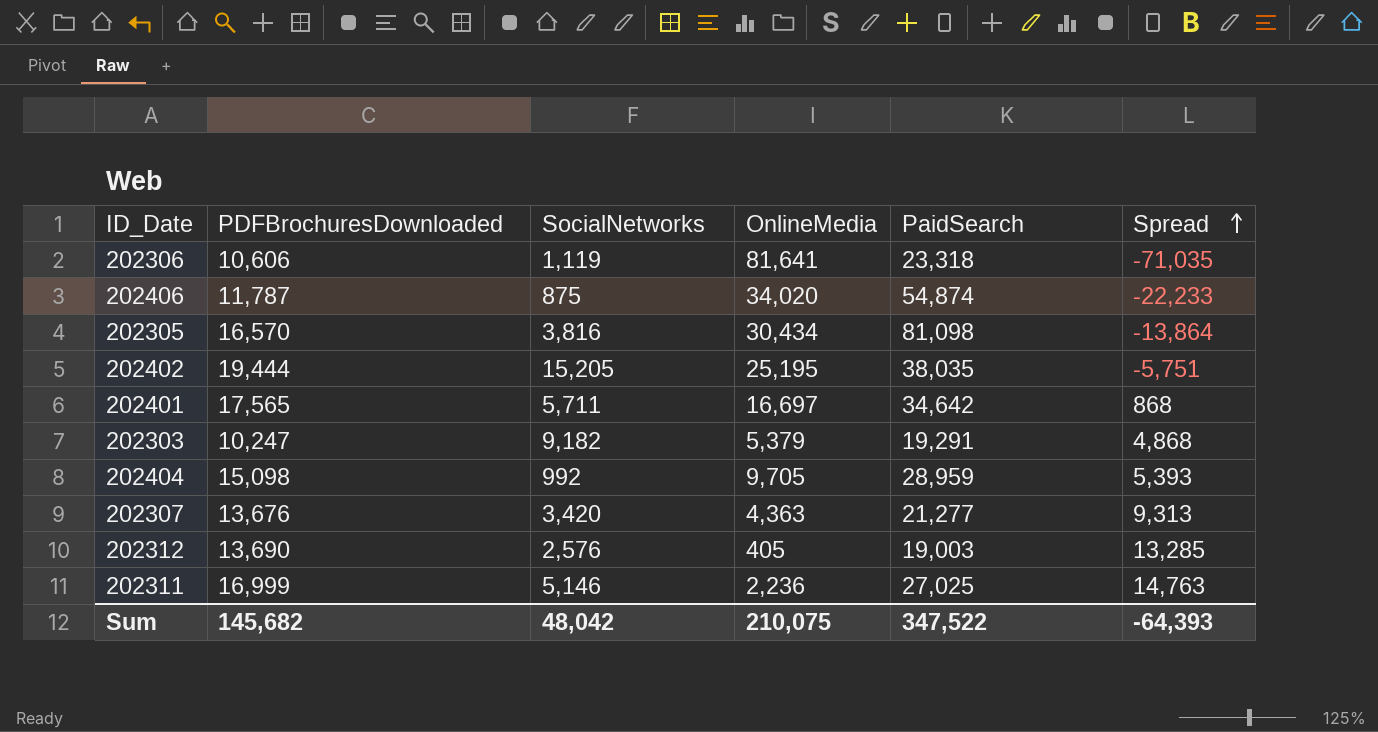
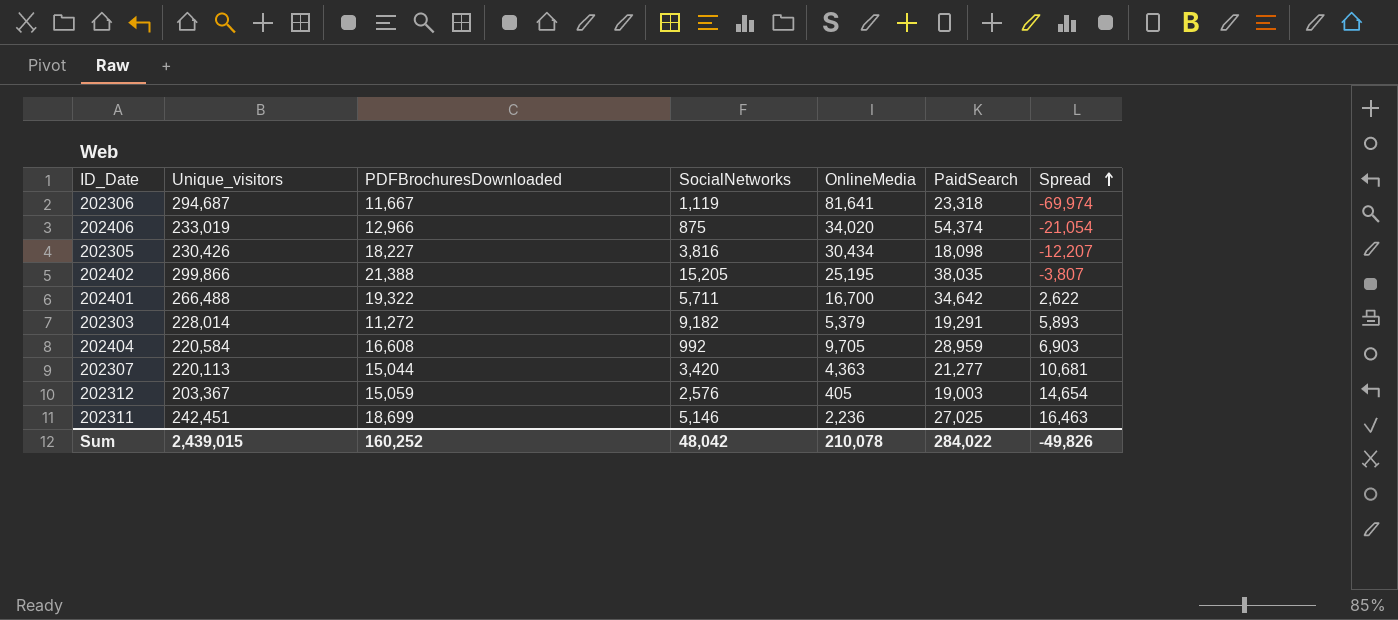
column Unique_visitors | position: none -> 2
202306 | PDFBrochuresDownloaded: 10,606 -> 11,667
202306 | Spread: -71,035 -> -69,974
202406 | PDFBrochuresDownloaded: 11,787 -> 12,966
202406 | PaidSearch: 54,874 -> 54,374
202406 | Spread: -22,233 -> -21,054
202305 | PDFBrochuresDownloaded: 16,570 -> 18,227
202305 | PaidSearch: 81,098 -> 18,098
202305 | Spread: -13,864 -> -12,207
202402 | PDFBrochuresDownloaded: 19,444 -> 21,388
202402 | Spread: -5,751 -> -3,807
202401 | PDFBrochuresDownloaded: 17,565 -> 19,322
202401 | OnlineMedia: 16,697 -> 16,700
202401 | Spread: 868 -> 2,622
202303 | PDFBrochuresDownloaded: 10,247 -> 11,272
202303 | Spread: 4,868 -> 5,893
202404 | PDFBrochuresDownloaded: 15,098 -> 16,608
202404 | Spread: 5,393 -> 6,903
202307 | PDFBrochuresDownloaded: 13,676 -> 15,044
202307 | Spread: 9,313 -> 10,681
202312 | PDFBrochuresDownloaded: 13,690 -> 15,059
202312 | Spread: 13,285 -> 14,654
202311 | PDFBrochuresDownloaded: 16,999 -> 18,699
202311 | Spread: 14,763 -> 16,463
Sum | PDFBrochuresDownloaded: 145,682 -> 160,252
Sum | OnlineMedia: 210,075 -> 210,078
Sum | PaidSearch: 347,522 -> 284,022
Sum | Spread: -64,393 -> -49,826

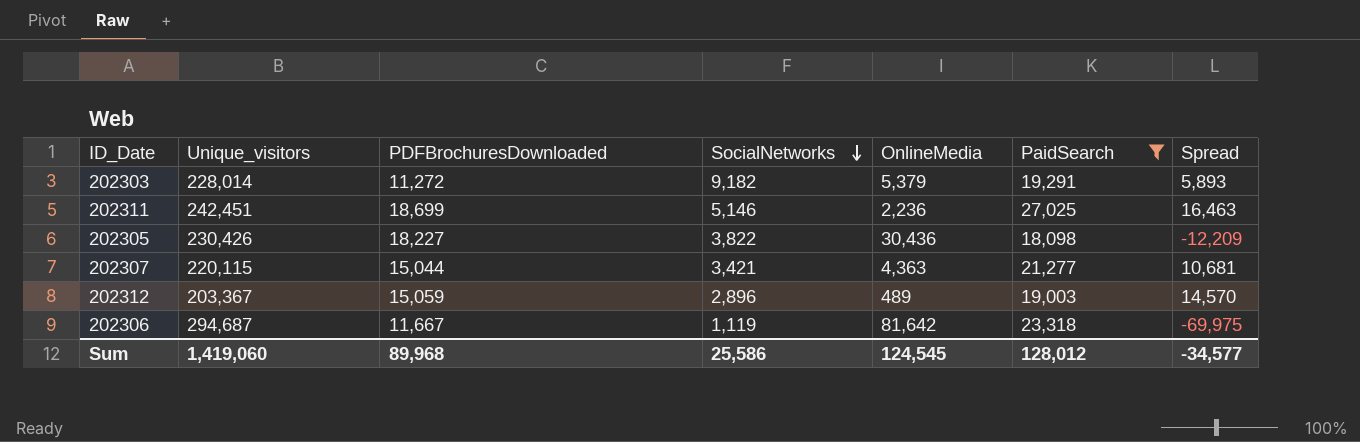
filter: none -> PaidSearch <= 27,025
row order: Spread ascending -> SocialNetworks descending
202305 | SocialNetworks: 3,816 -> 3,822
202305 | OnlineMedia: 30,434 -> 30,436
202305 | Spread: -12,207 -> -12,209
202307 | Unique_visitors: 220,113 -> 220,115
202307 | SocialNetworks: 3,420 -> 3,421
202312 | SocialNetworks: 2,576 -> 2,896
202312 | OnlineMedia: 405 -> 489
202312 | Spread: 14,654 -> 14,570
202306 | OnlineMedia: 81,641 -> 81,642
202306 | Spread: -69,974 -> -69,975
Sum | Unique_visitors: 2,439,015 -> 1,419,060
Sum | PDFBrochuresDownloaded: 160,252 -> 89,968
Sum | SocialNetworks: 48,042 -> 25,586
Sum | OnlineMedia: 210,078 -> 124,545
Sum | PaidSearch: 284,022 -> 128,012
Sum | Spread: -49,826 -> -34,577

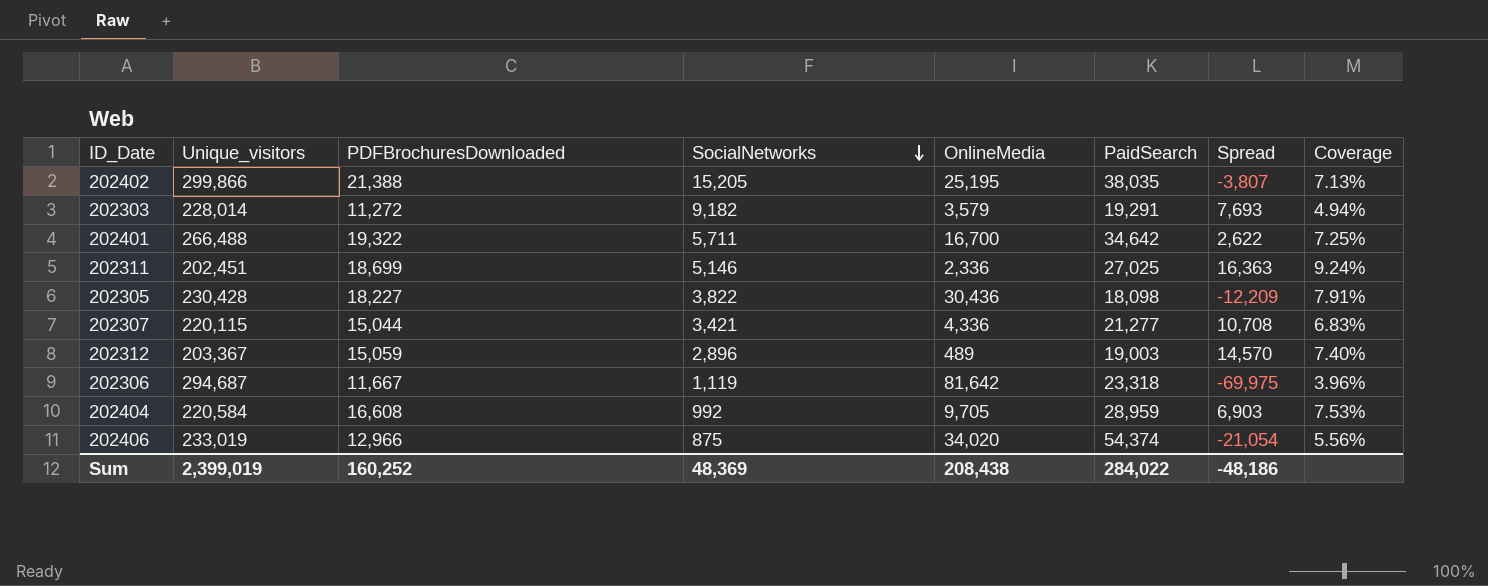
filter: PaidSearch <= 27,025 -> none
column Coverage | formula: none -> [PDFBrochuresDownloaded] / [Unique_visitors]
202303 | OnlineMedia: 5,379 -> 3,579
202303 | Spread: 5,893 -> 7,693
202311 | Unique_visitors: 242,451 -> 202,451
202311 | OnlineMedia: 2,236 -> 2,336
202311 | Spread: 16,463 -> 16,363
202305 | Unique_visitors: 230,426 -> 230,428
202307 | OnlineMedia: 4,363 -> 4,336
202307 | Spread: 10,681 -> 10,708
Sum | Unique_visitors: 1,419,060 -> 2,399,019
Sum | PDFBrochuresDownloaded: 89,968 -> 160,252
Sum | SocialNetworks: 25,586 -> 48,369
Sum | OnlineMedia: 124,545 -> 208,438
Sum | PaidSearch: 128,012 -> 284,022
Sum | Spread: -34,577 -> -48,186

